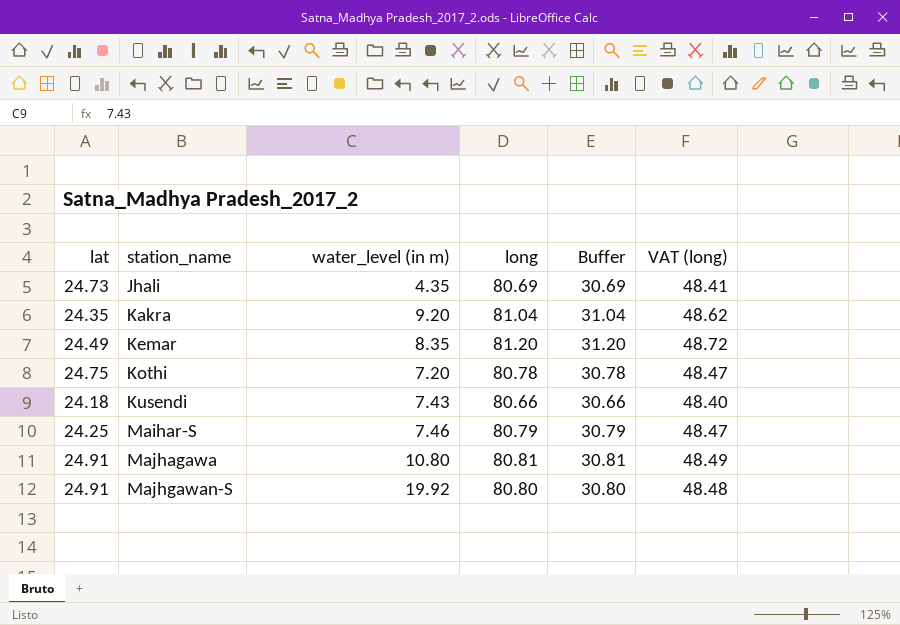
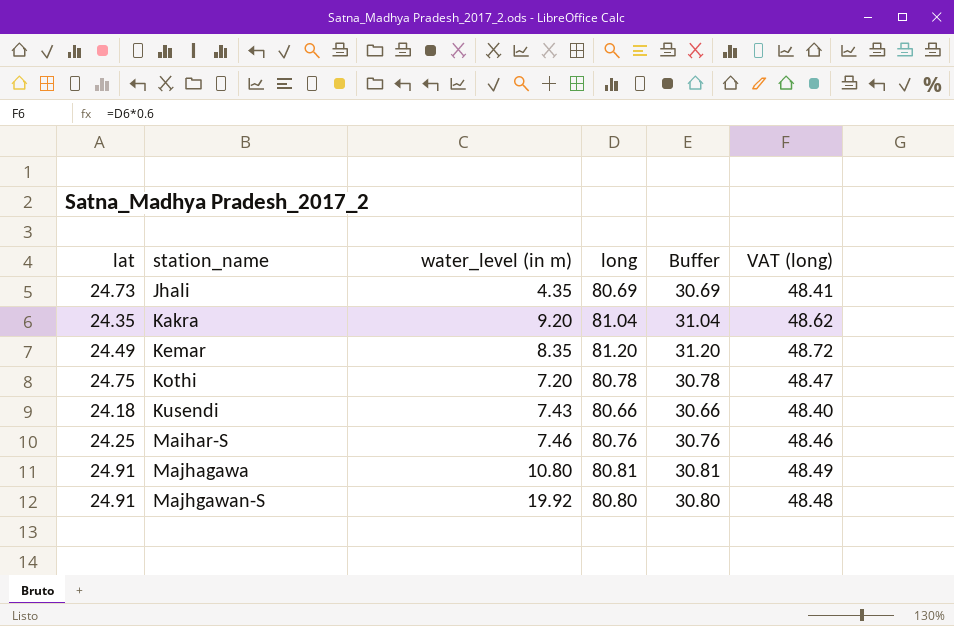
Maihar-S | long: 80.79 -> 80.76
Maihar-S | Buffer: 30.79 -> 30.76
Maihar-S | VAT (long): 48.47 -> 48.46

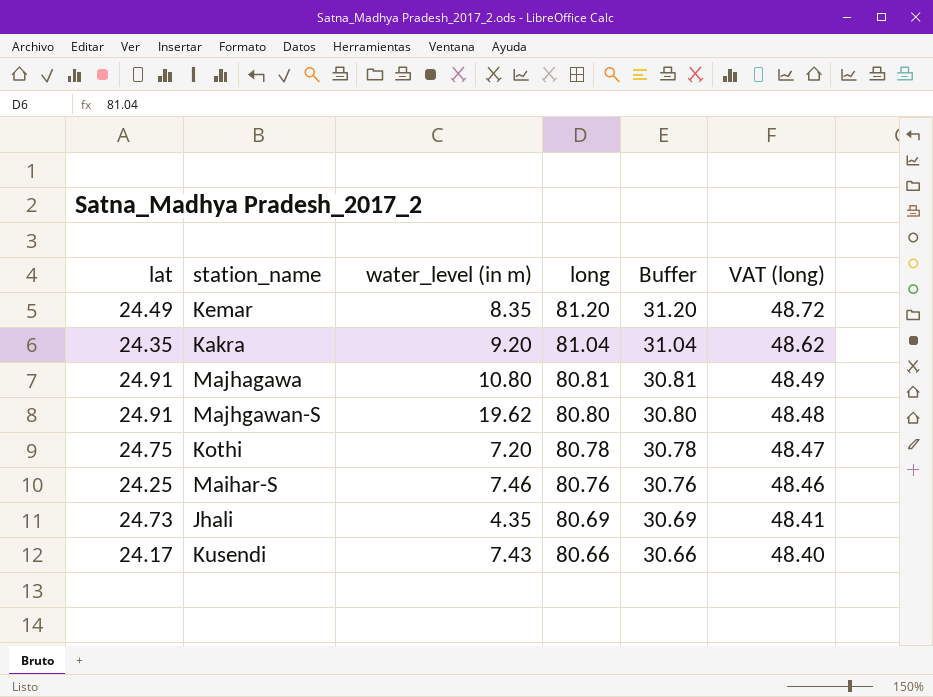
row order: station_name ascending -> long descending
Majhgawan-S | water_level (in m): 19.92 -> 19.62
Kusendi | lat: 24.18 -> 24.17

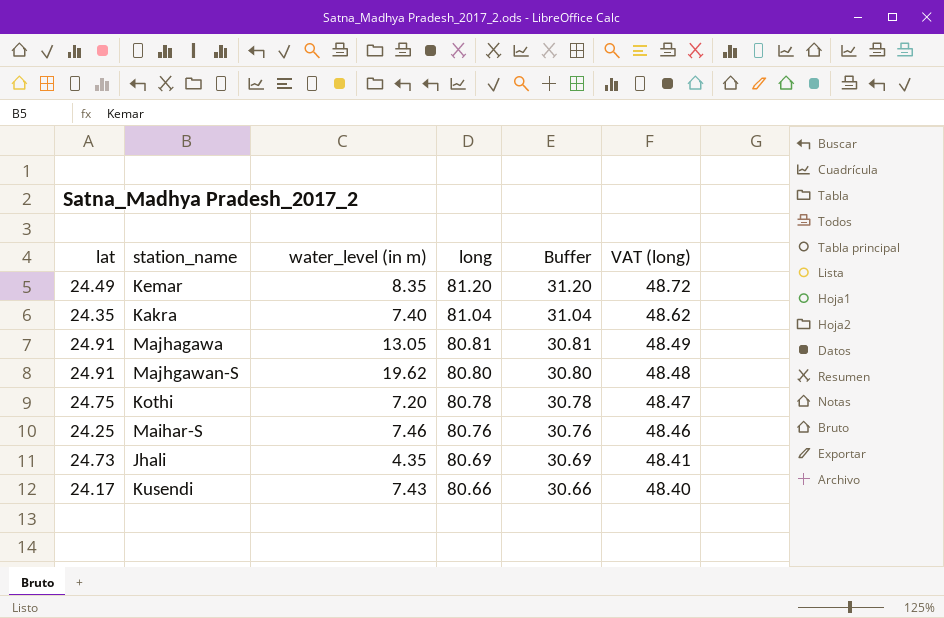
Kakra | water_level (in m): 9.20 -> 7.40
Majhagawa | water_level (in m): 10.80 -> 13.05

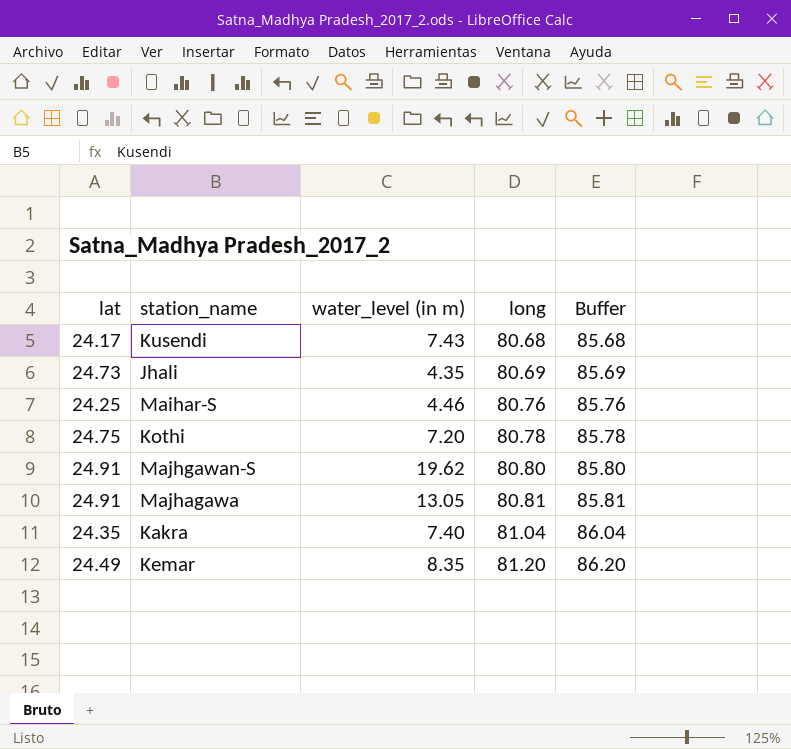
row order: long descending -> long ascending
column VAT (long) | formula: [long] * 0.6 -> none
column Buffer | formula: [long] - 50 -> [long] + 5
Kusendi | long: 80.66 -> 80.68
Maihar-S | water_level (in m): 7.46 -> 4.46

